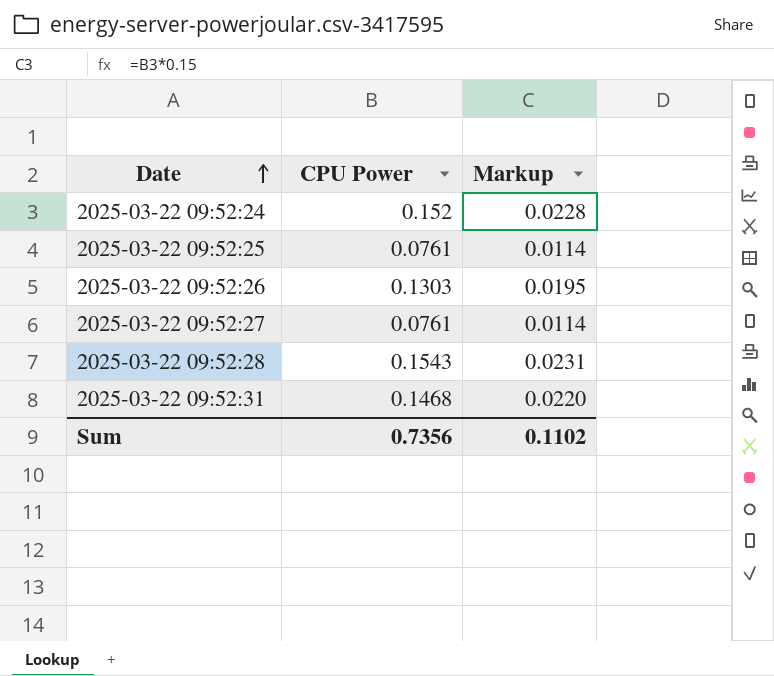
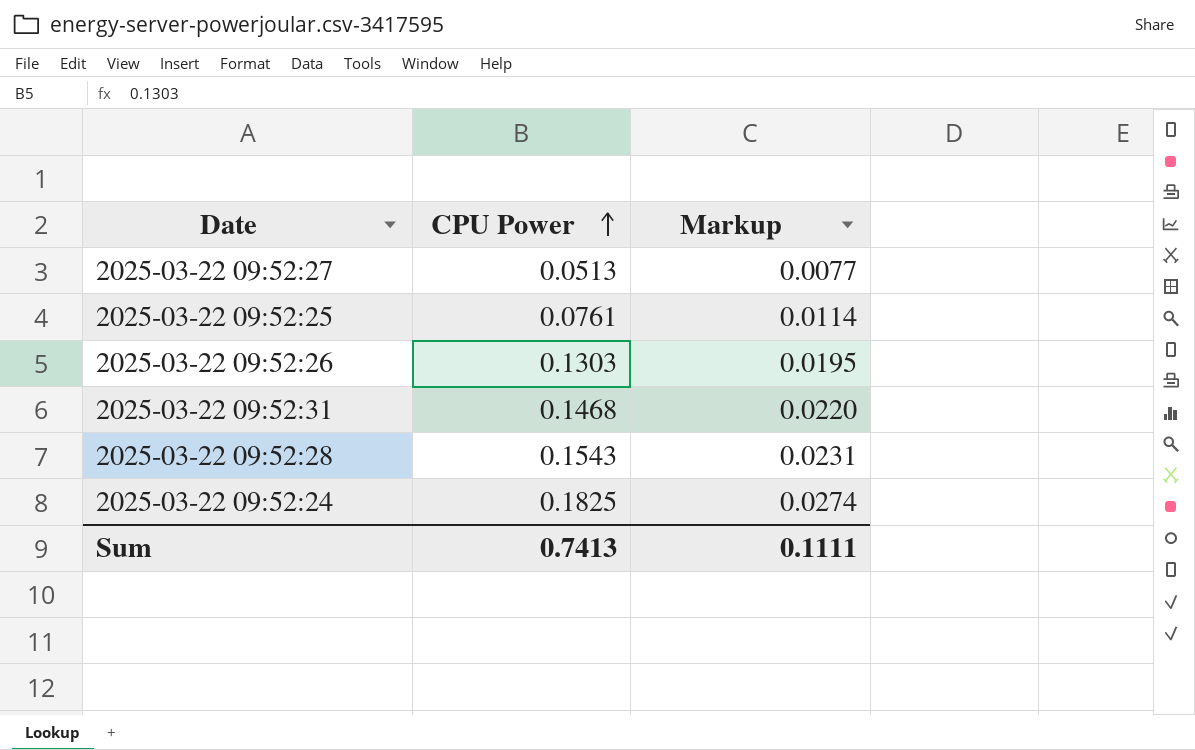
row order: Date ascending -> CPU Power ascending
2025-03-22 09:52:27 | CPU Power: 0.0761 -> 0.0513
2025-03-22 09:52:27 | Markup: 0.0114 -> 0.0077
2025-03-22 09:52:24 | CPU Power: 0.152 -> 0.1825
2025-03-22 09:52:24 | Markup: 0.0228 -> 0.0274
Sum | CPU Power: 0.7356 -> 0.7413
Sum | Markup: 0.1102 -> 0.1111

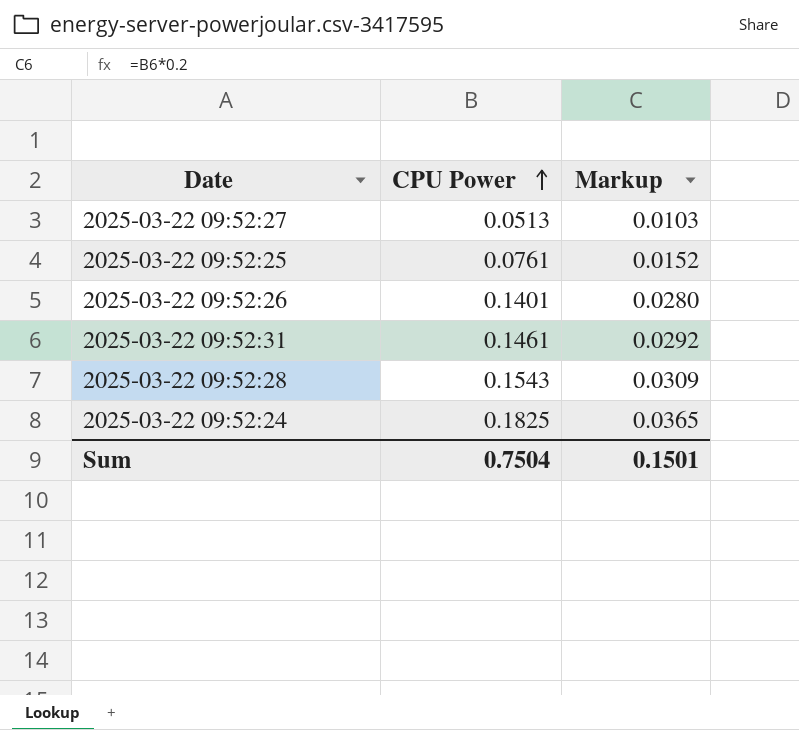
column Markup | formula: [CPU Power] * 0.15 -> [CPU Power] * 0.2
2025-03-22 09:52:26 | CPU Power: 0.1303 -> 0.1401
2025-03-22 09:52:31 | CPU Power: 0.1468 -> 0.1461
Sum | CPU Power: 0.7413 -> 0.7504
Sum | Markup: 0.1111 -> 0.1501

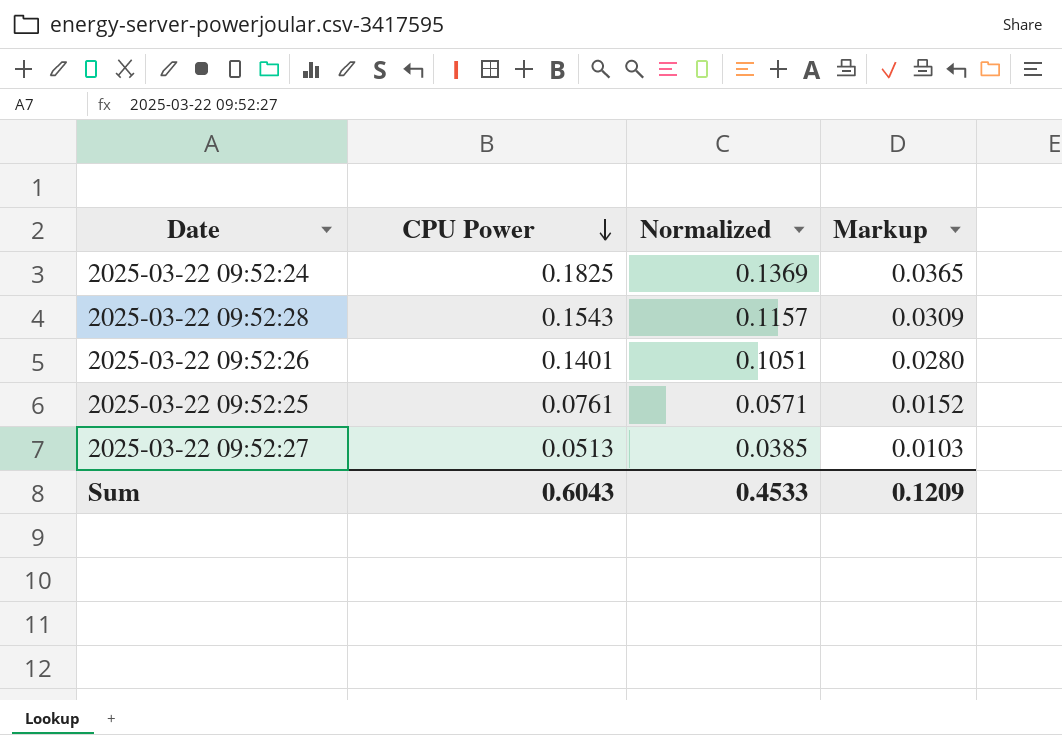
row order: CPU Power ascending -> CPU Power descending
column Normalized | formula: none -> [CPU Power] * 0.75
row 2025-03-22 09:52:31: 0.1461 | 0.0292 -> none
Sum | CPU Power: 0.7504 -> 0.6043
Sum | Markup: 0.1501 -> 0.1209

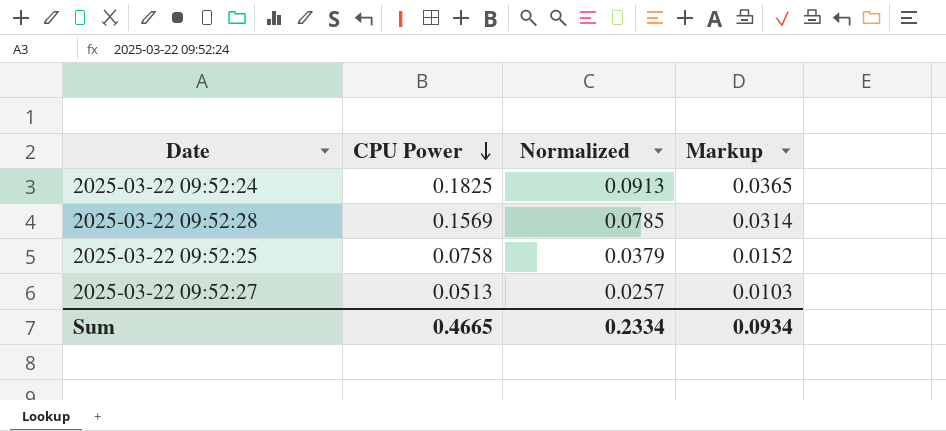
column Normalized | formula: [CPU Power] * 0.75 -> [CPU Power] * 0.5
row 2025-03-22 09:52:26: 0.1401 | 0.1051 | 0.0280 -> none
2025-03-22 09:52:28 | CPU Power: 0.1543 -> 0.1569
2025-03-22 09:52:28 | Markup: 0.0309 -> 0.0314
2025-03-22 09:52:25 | CPU Power: 0.0761 -> 0.0758
Sum | CPU Power: 0.6043 -> 0.4665
Sum | Normalized: 0.4533 -> 0.2334
Sum | Markup: 0.1209 -> 0.0934

